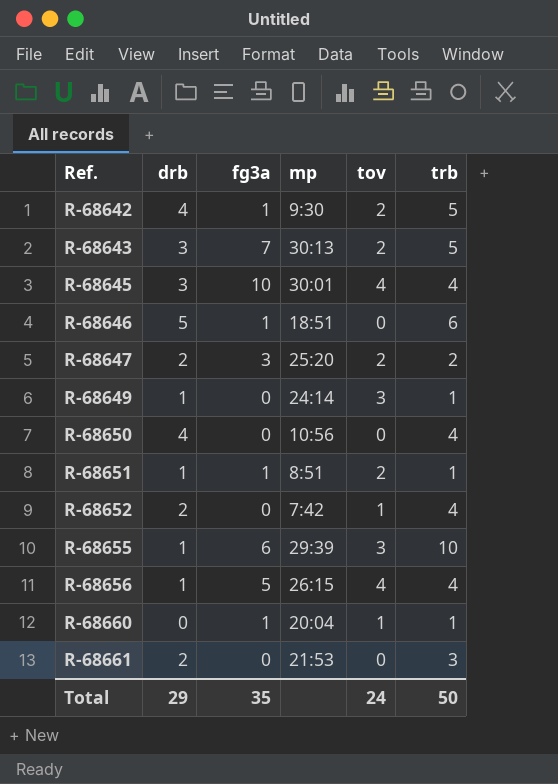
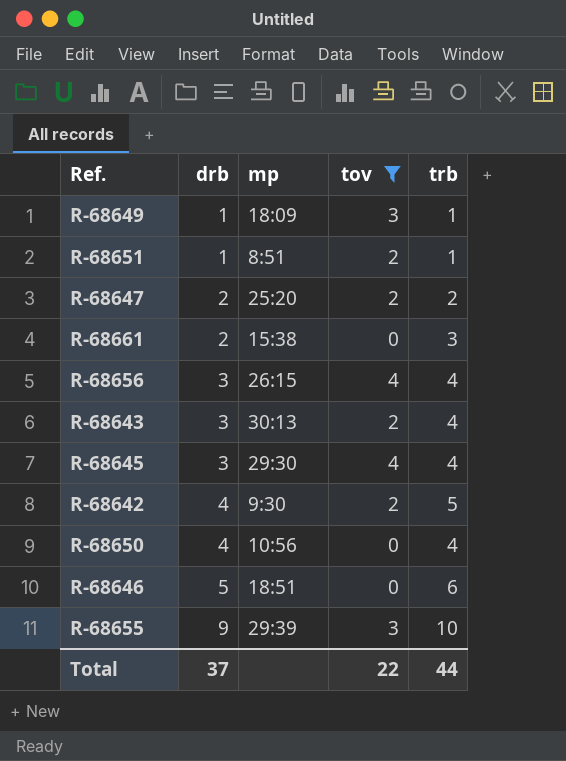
filter: none -> tov != 1
row order: Ref. ascending -> drb ascending
column fg3a | position: 3 -> none
R-68649 | mp: 24:14 -> 18:09
R-68661 | mp: 21:53 -> 15:38
R-68656 | drb: 1 -> 3
R-68643 | trb: 5 -> 4
R-68645 | mp: 30:01 -> 29:30
R-68655 | drb: 1 -> 9
Total | drb: 29 -> 37
Total | tov: 24 -> 22
Total | trb: 50 -> 44

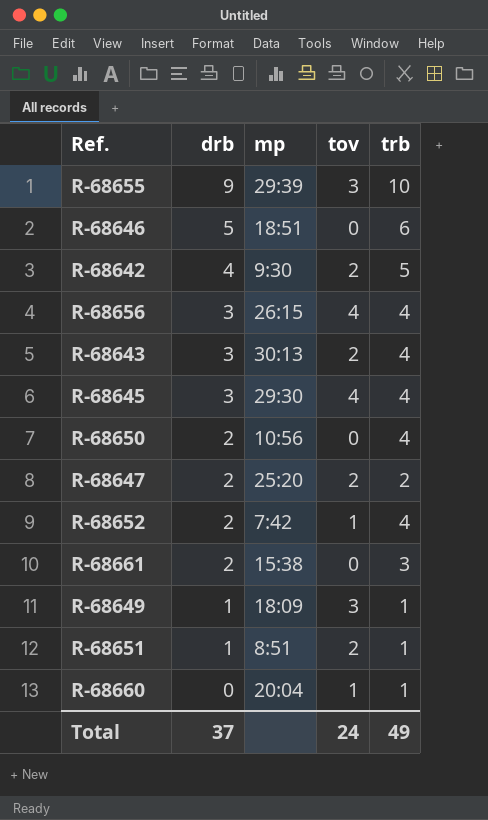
filter: tov != 1 -> none
row order: drb ascending -> drb descending
R-68650 | drb: 4 -> 2
Total | tov: 22 -> 24
Total | trb: 44 -> 49

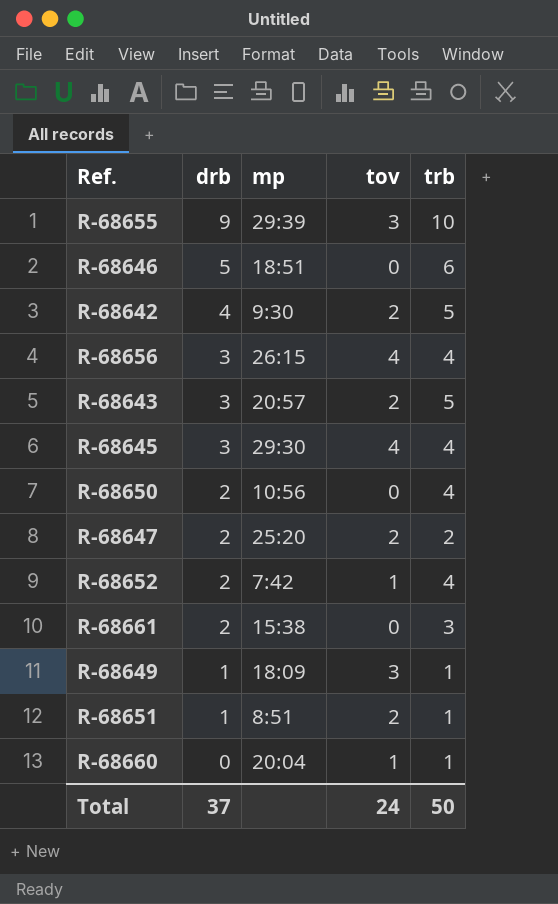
R-68643 | mp: 30:13 -> 20:57
R-68643 | trb: 4 -> 5
Total | trb: 49 -> 50

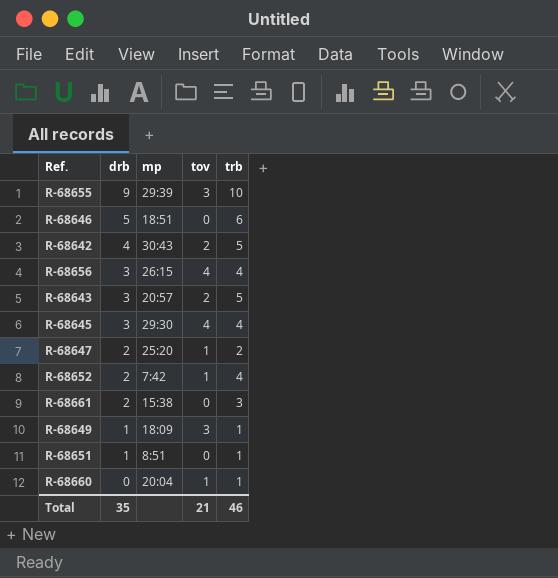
row R-68650: 2 | 10:56 | 0 | 4 -> none
R-68642 | mp: 9:30 -> 30:43
R-68647 | tov: 2 -> 1
R-68651 | tov: 2 -> 0
Total | drb: 37 -> 35
Total | tov: 24 -> 21
Total | trb: 50 -> 46

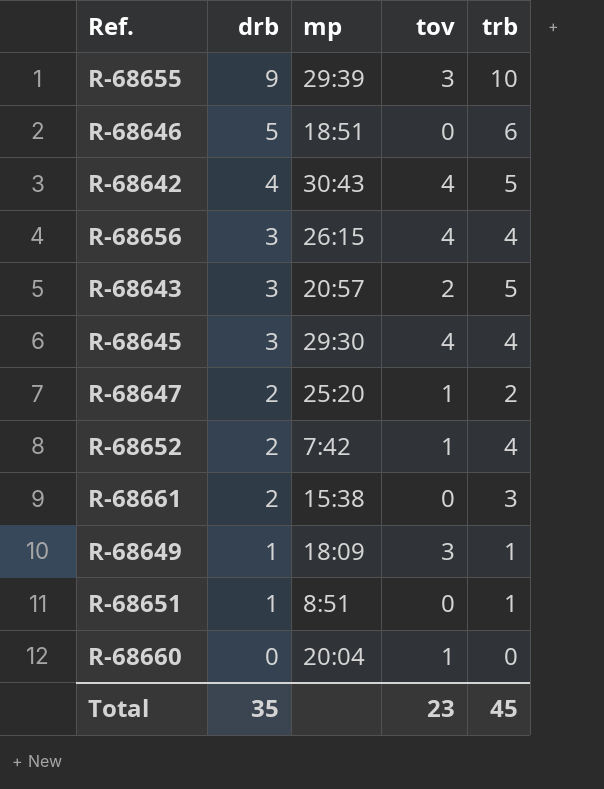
R-68642 | tov: 2 -> 4
R-68660 | trb: 1 -> 0
Total | tov: 21 -> 23
Total | trb: 46 -> 45

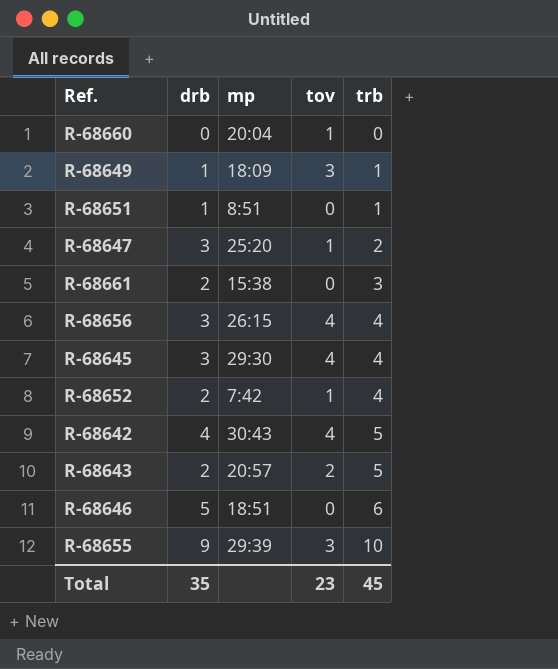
row order: drb descending -> trb ascending
R-68647 | drb: 2 -> 3
R-68643 | drb: 3 -> 2

